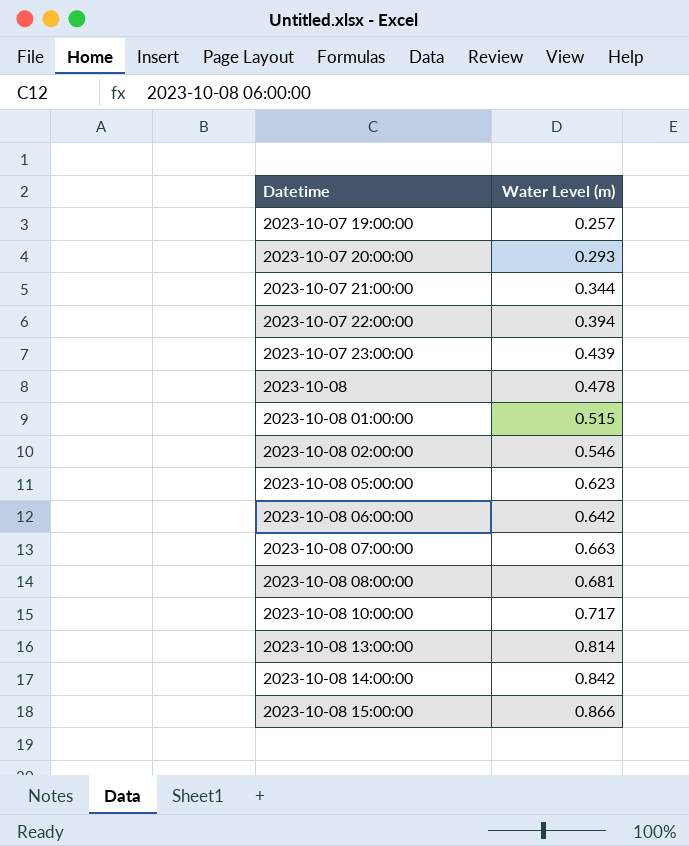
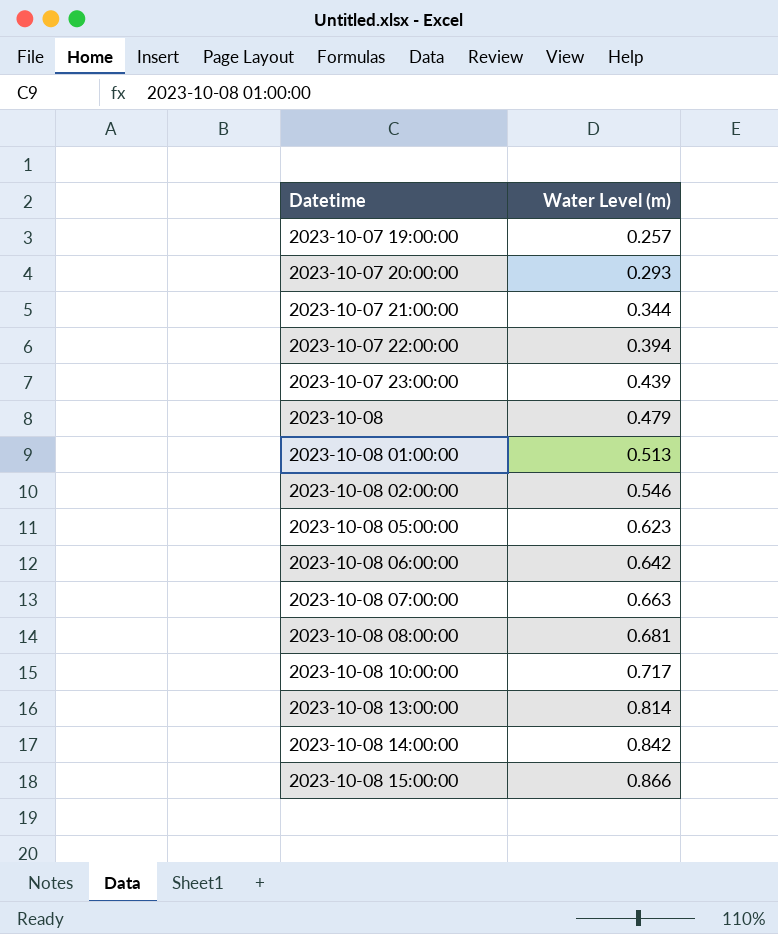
2023-10-08 | Water Level (m): 0.478 -> 0.479
2023-10-08 01:00:00 | Water Level (m): 0.515 -> 0.513

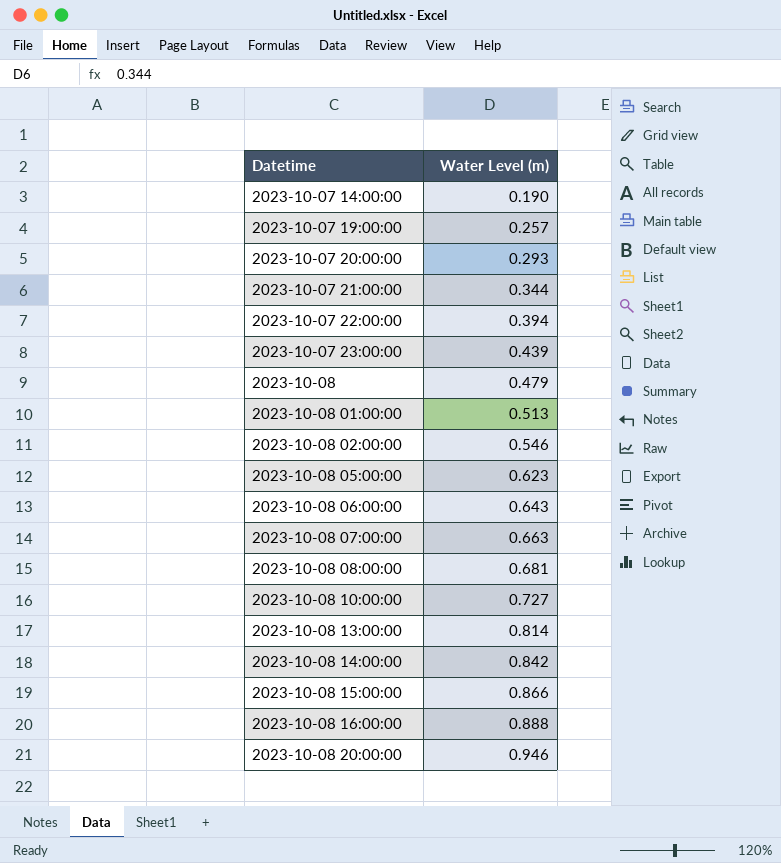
row 2023-10-07 14:00:00: none -> 0.190
2023-10-08 06:00:00 | Water Level (m): 0.642 -> 0.643
2023-10-08 10:00:00 | Water Level (m): 0.717 -> 0.727
row 2023-10-08 16:00:00: none -> 0.888
row 2023-10-08 20:00:00: none -> 0.946

